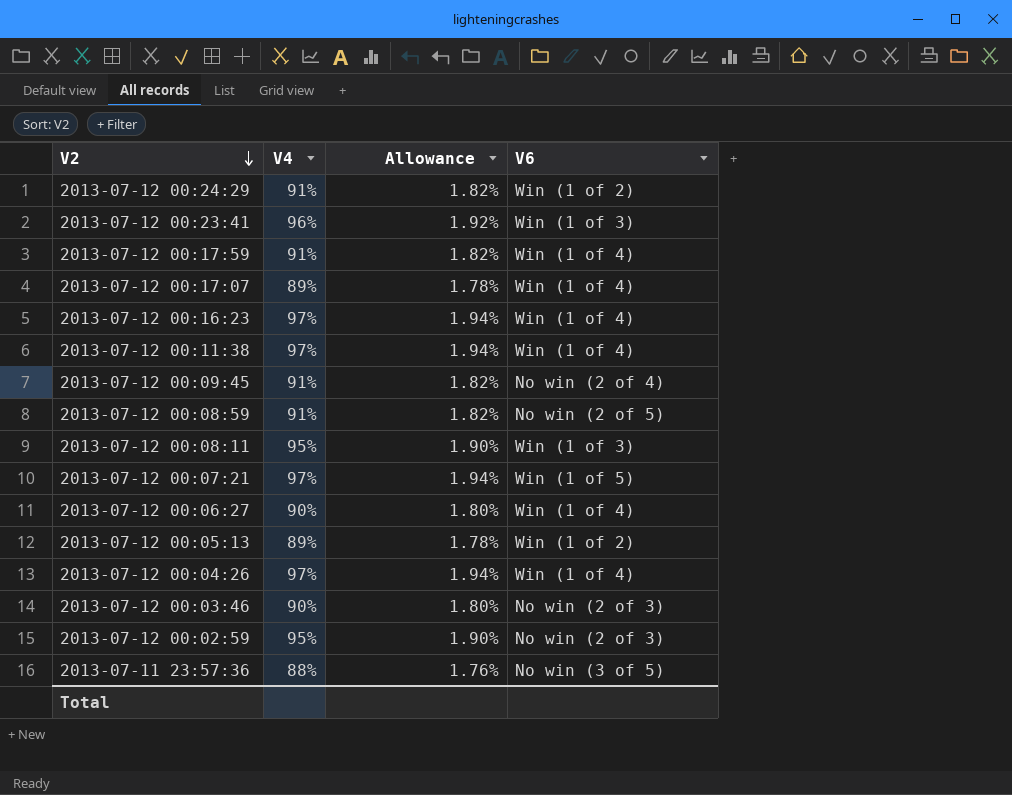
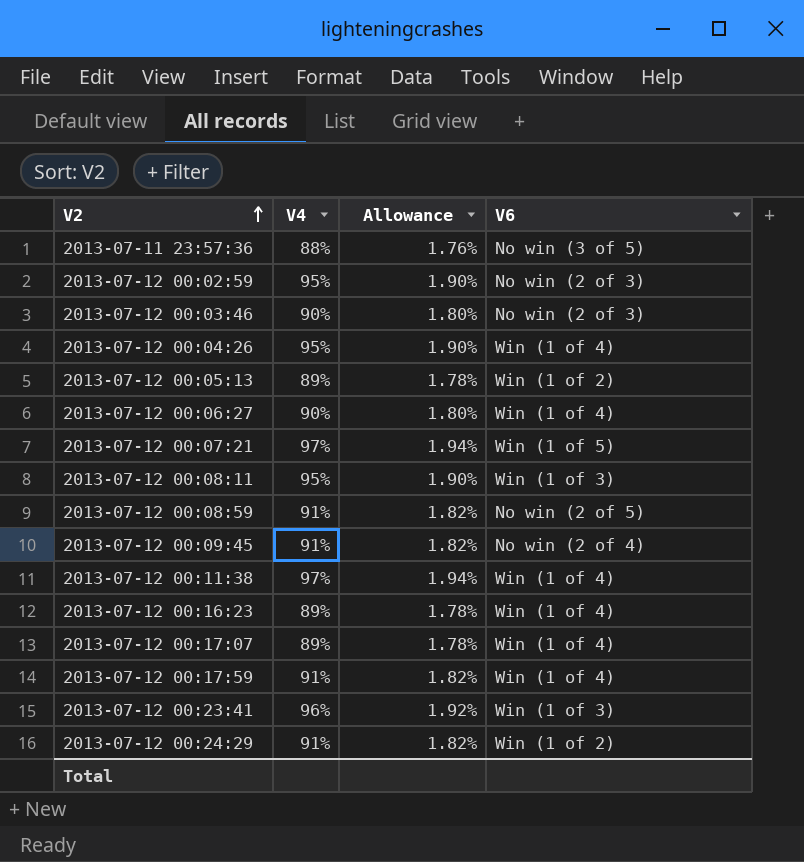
row order: V2 descending -> V2 ascending
2013-07-12 00:04:26 | V4: 97% -> 95%
2013-07-12 00:04:26 | Allowance: 1.94% -> 1.90%
2013-07-12 00:16:23 | V4: 97% -> 89%
2013-07-12 00:16:23 | Allowance: 1.94% -> 1.78%

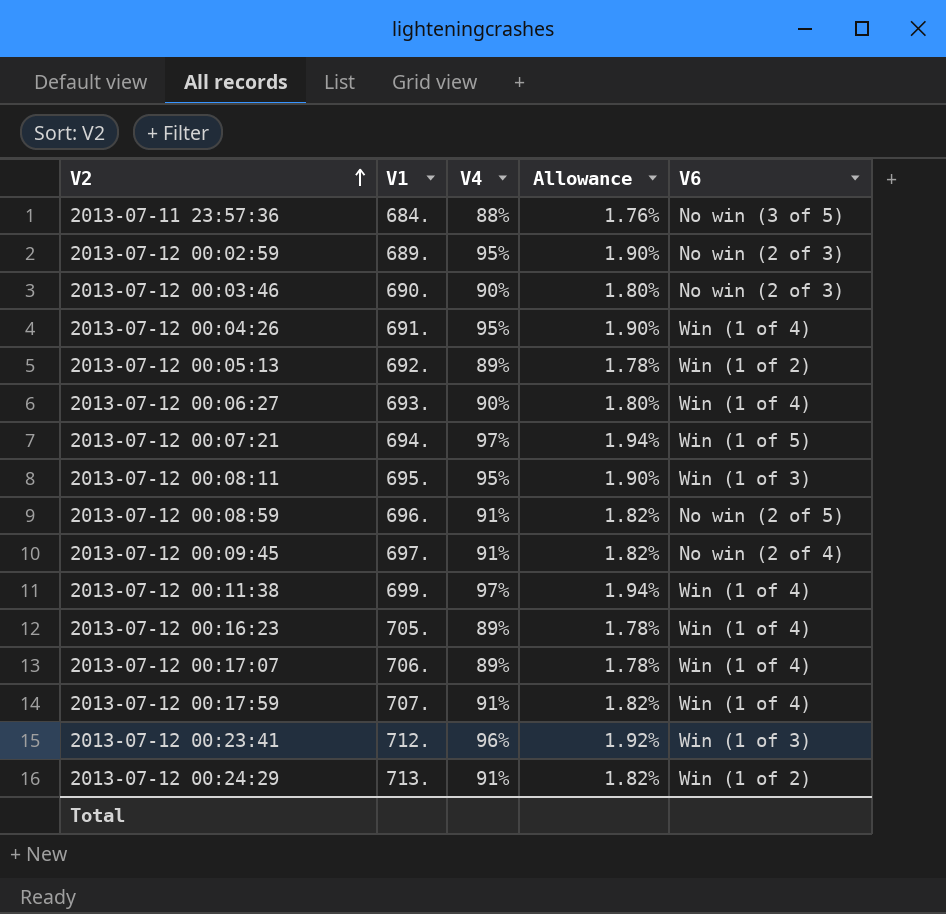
column V1 | position: none -> 2

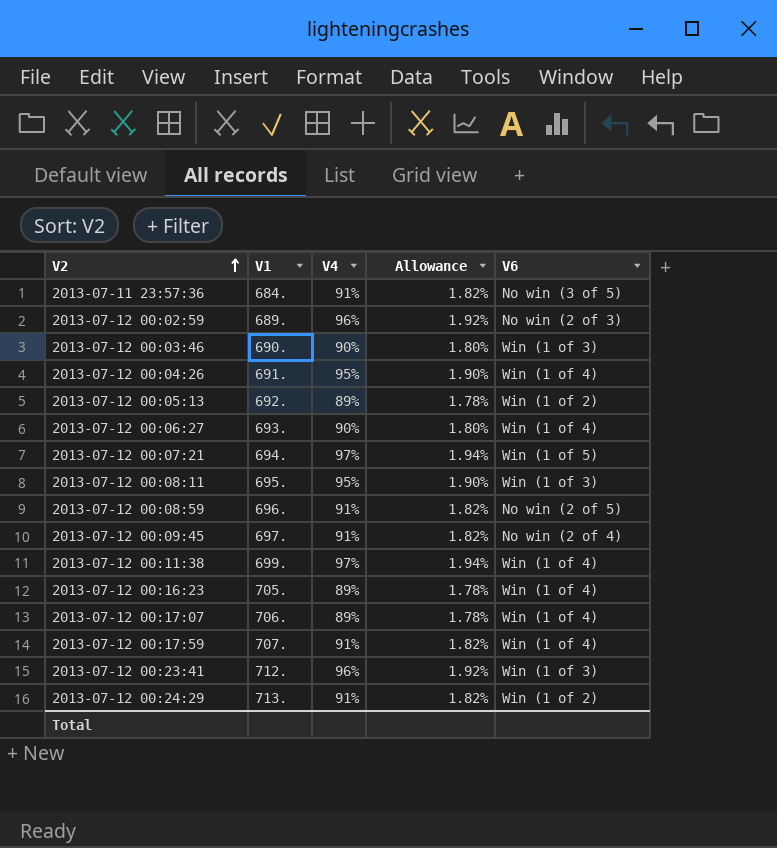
2013-07-11 23:57:36 | V4: 88% -> 91%
2013-07-11 23:57:36 | Allowance: 1.76% -> 1.82%
2013-07-12 00:02:59 | V4: 95% -> 96%
2013-07-12 00:02:59 | Allowance: 1.90% -> 1.92%
2013-07-12 00:03:46 | V6: No win (2 of 3) -> Win (1 of 3)

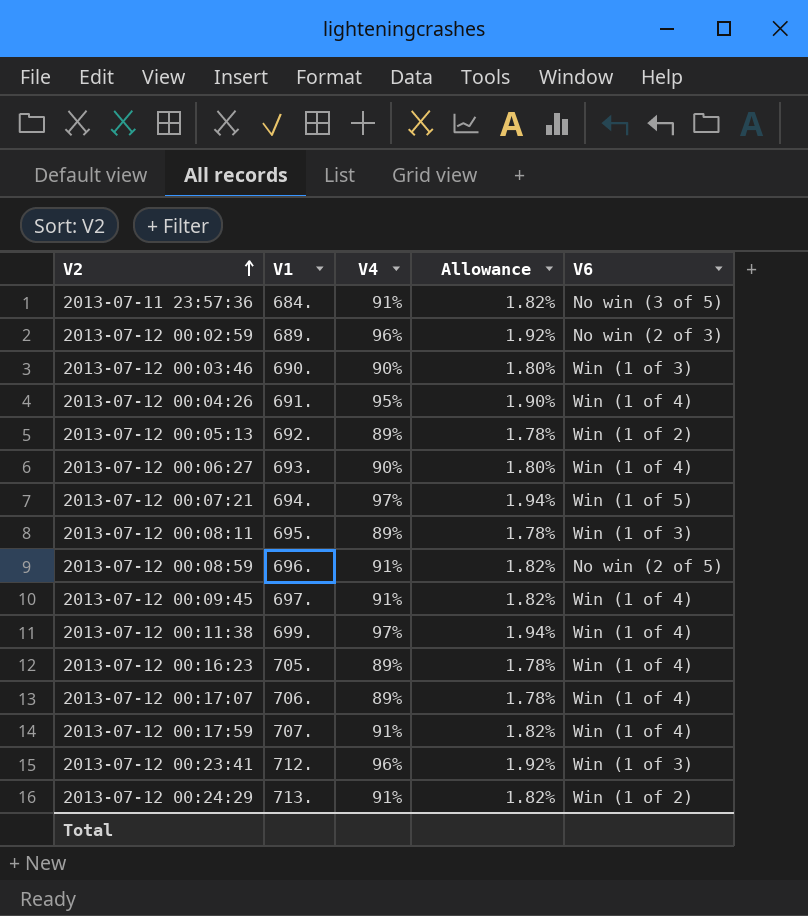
2013-07-12 00:08:11 | V4: 95% -> 89%
2013-07-12 00:08:11 | Allowance: 1.90% -> 1.78%
2013-07-12 00:09:45 | V6: No win (2 of 4) -> Win (1 of 4)

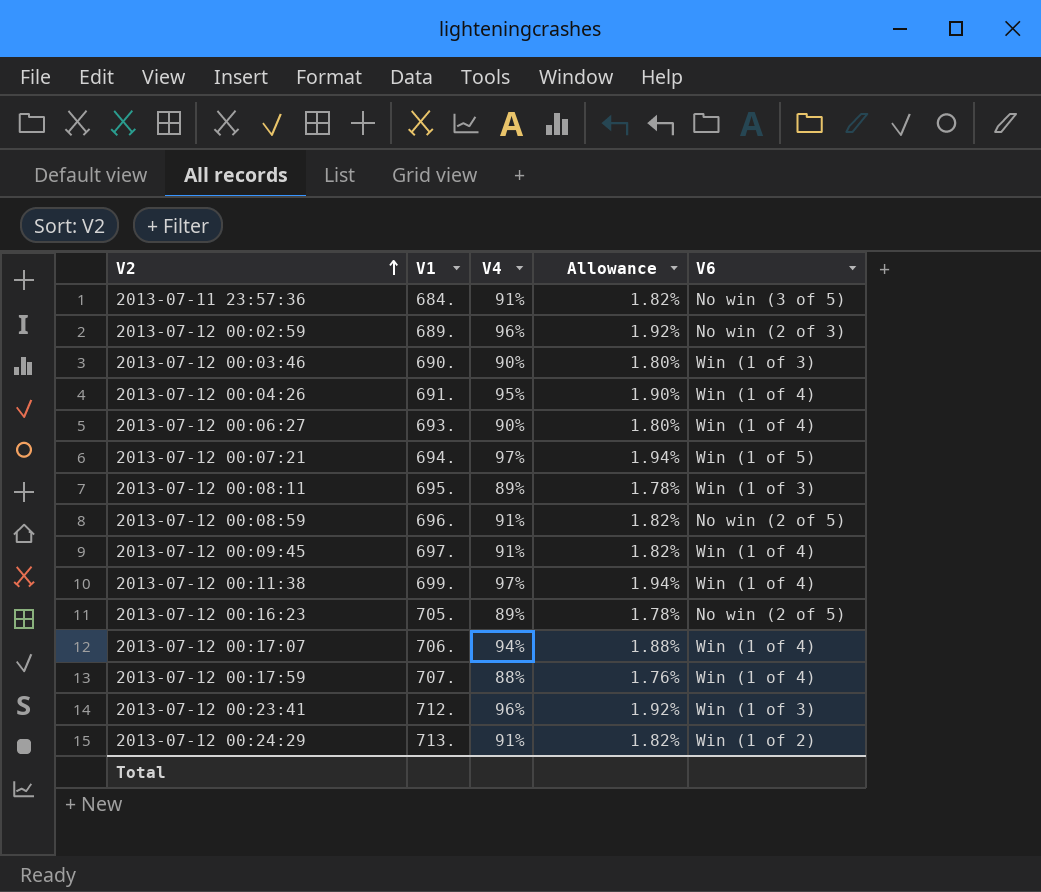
row 2013-07-12 00:05:13: 692. | 89% | 1.78% | Win (1 of 2) -> none
2013-07-12 00:16:23 | V6: Win (1 of 4) -> No win (2 of 5)
2013-07-12 00:17:07 | V4: 89% -> 94%
2013-07-12 00:17:07 | Allowance: 1.78% -> 1.88%
2013-07-12 00:17:59 | V4: 91% -> 88%
2013-07-12 00:17:59 | Allowance: 1.82% -> 1.76%

